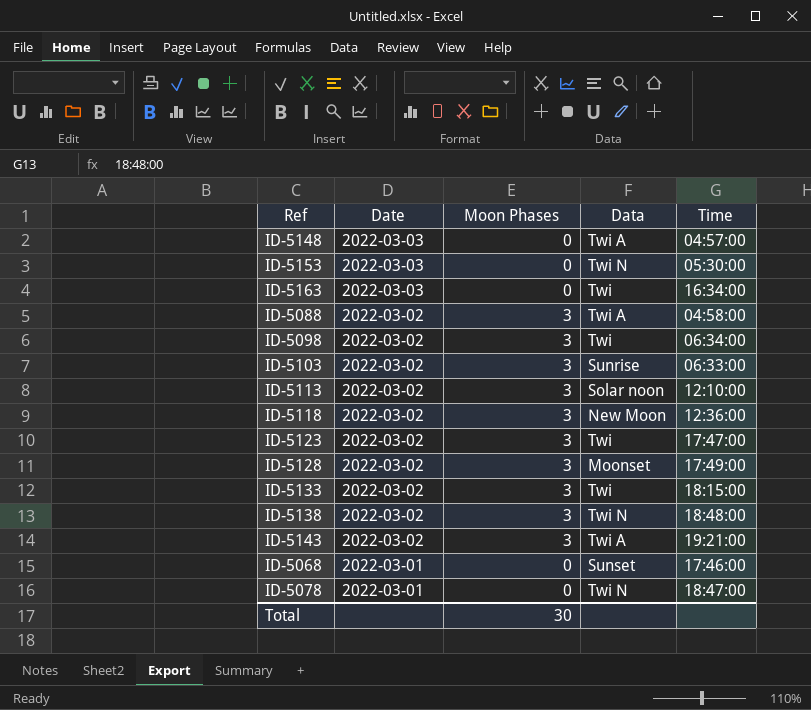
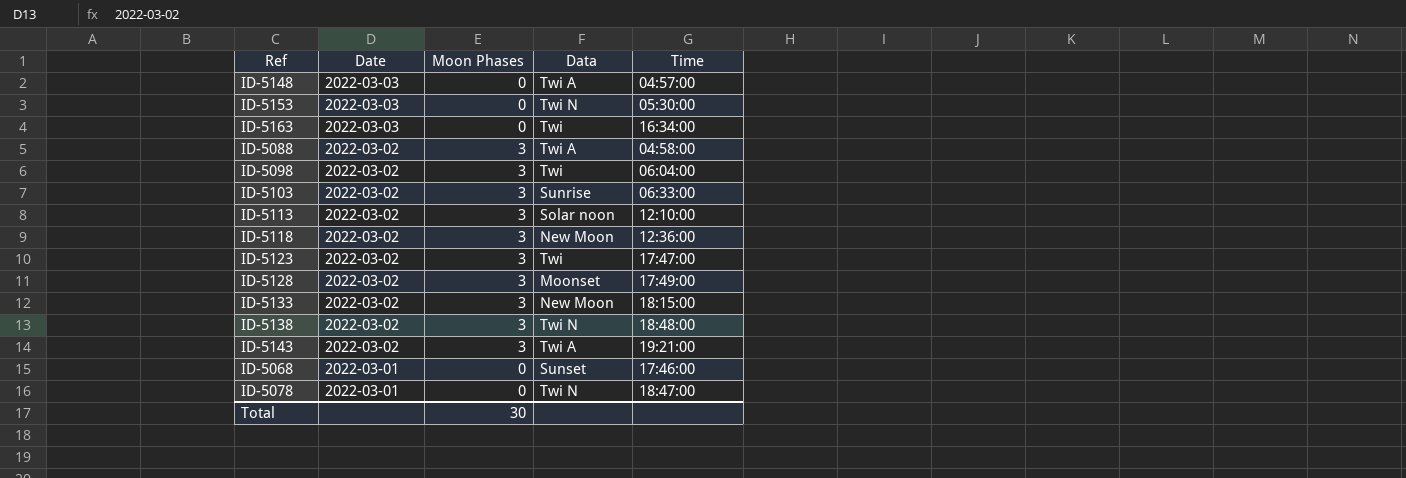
ID-5098 | Time: 06:34:00 -> 06:04:00
ID-5133 | Data: Twi -> New Moon

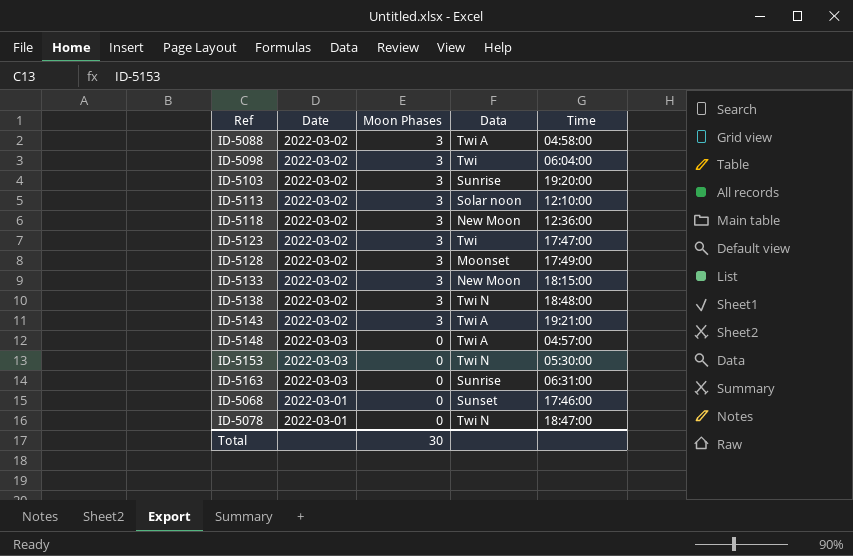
row order: Date descending -> Moon Phases descending
ID-5103 | Time: 06:33:00 -> 19:20:00
ID-5163 | Data: Twi -> Sunrise
ID-5163 | Time: 16:34:00 -> 06:31:00

